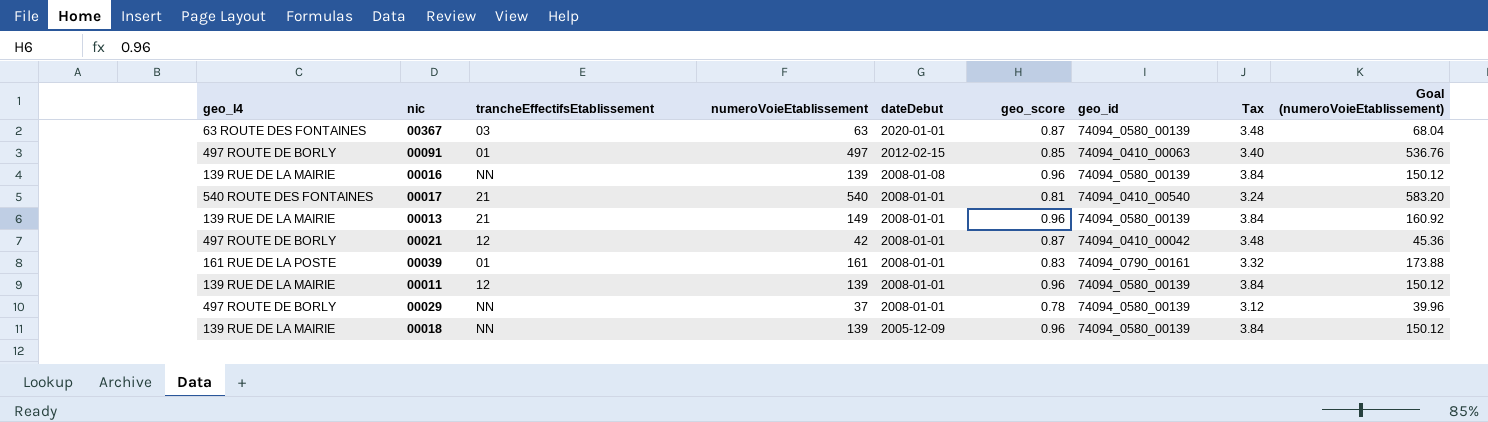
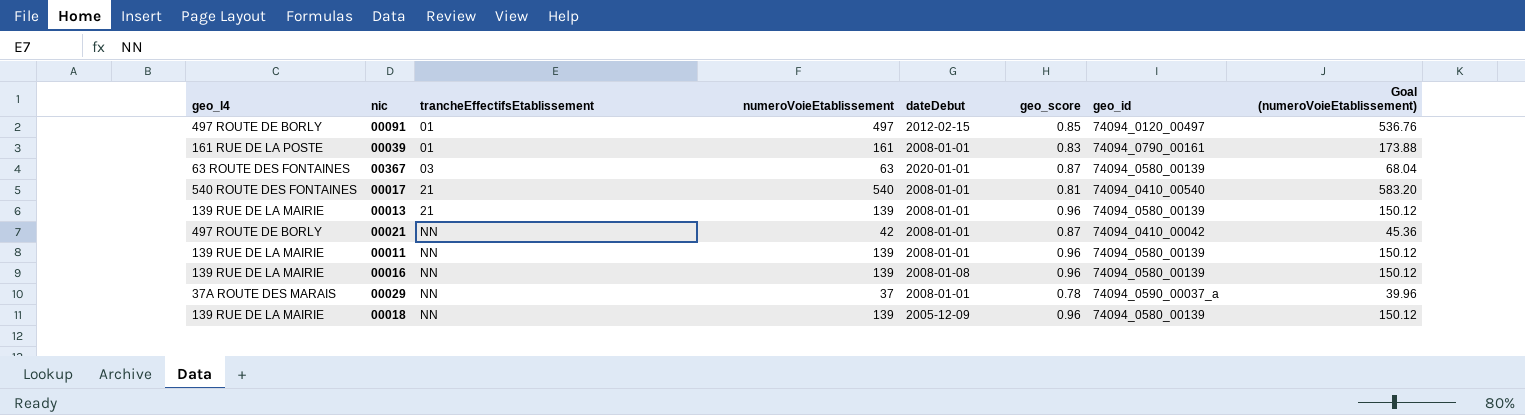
row order: dateDebut descending -> trancheEffectifsEtablissement ascending
column Tax | formula: [geo_score] * 4 -> none
00091 | geo_id: 74094_0410_00063 -> 74094_0120_00497
00013 | numeroVoieEtablissement: 149 -> 139
00013 | Goal (numeroVoieEtablissement): 160.92 -> 150.12
00021 | trancheEffectifsEtablissement: 12 -> NN
00011 | trancheEffectifsEtablissement: 12 -> NN
00029 | geo_l4: 497 ROUTE DE BORLY -> 37A ROUTE DES MARAIS
00029 | geo_id: 74094_0580_00139 -> 74094_0590_00037_a

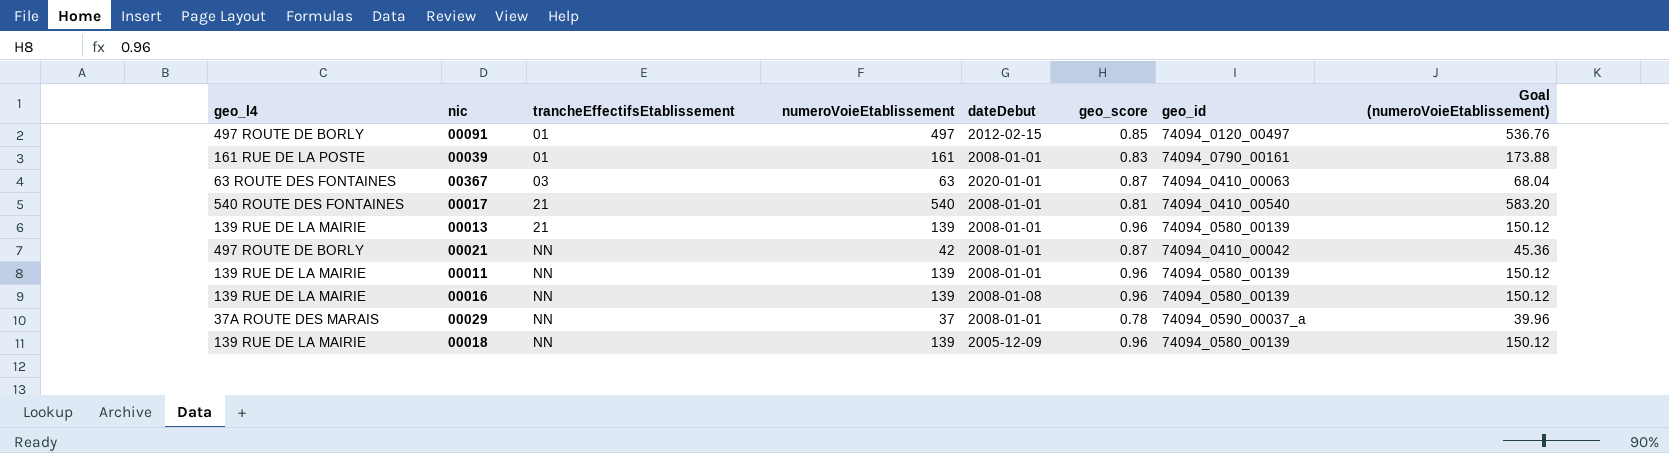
00367 | geo_id: 74094_0580_00139 -> 74094_0410_00063

